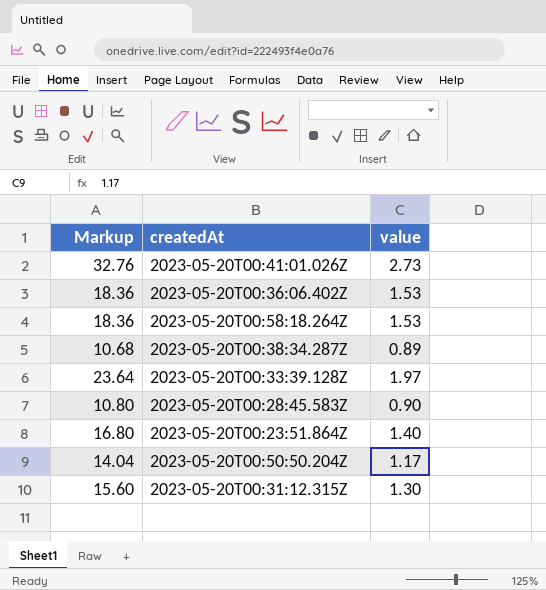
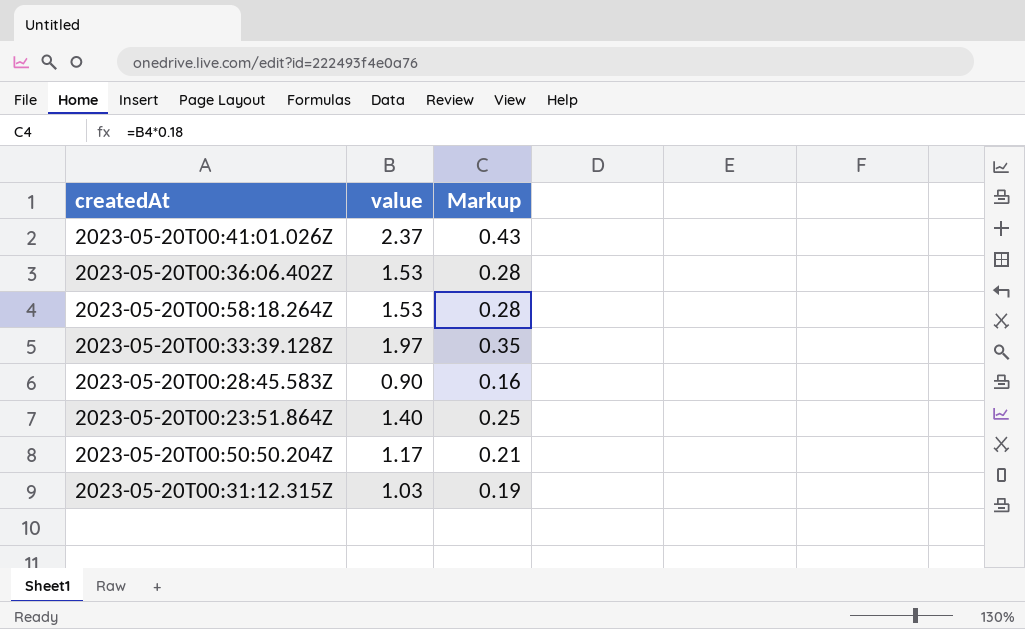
column Markup | formula: [value] * 12 -> [value] * 0.18
column Markup | position: 1 -> 3
row 2023-05-20T00:38:34.287Z: 10.68 | 0.89 -> none
2023-05-20T00:41:01.026Z | value: 2.73 -> 2.37
2023-05-20T00:31:12.315Z | value: 1.30 -> 1.03

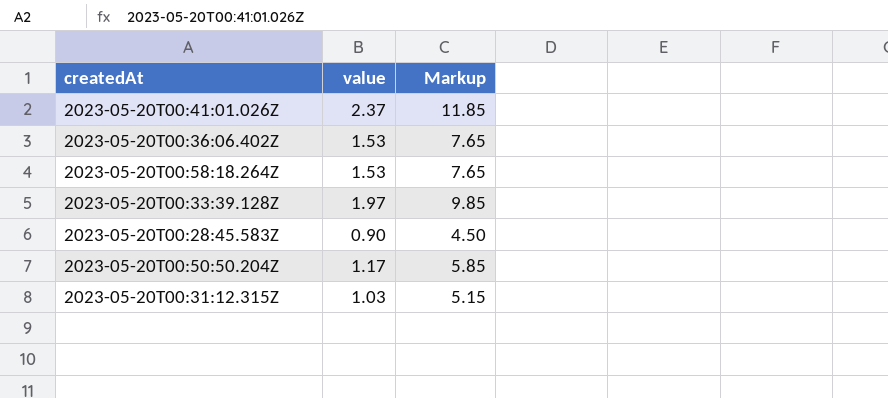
column Markup | formula: [value] * 0.18 -> [value] * 5
row 2023-05-20T00:23:51.864Z: 1.40 | 0.25 -> none

